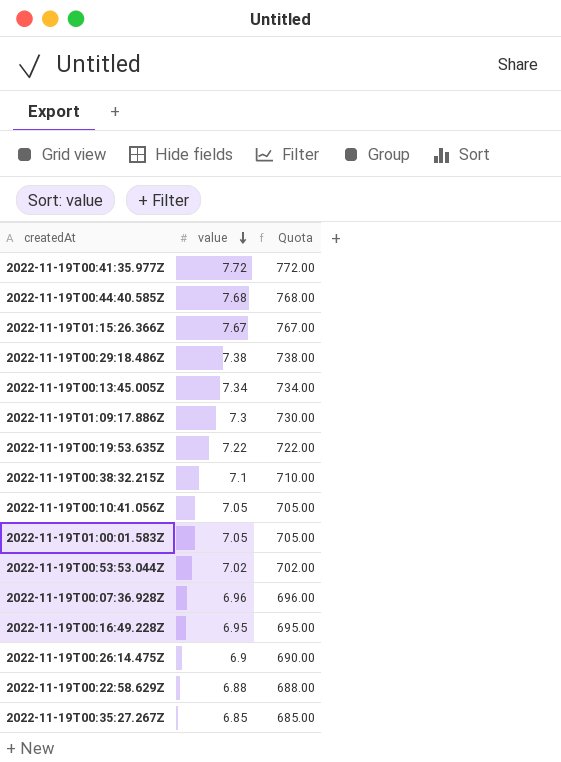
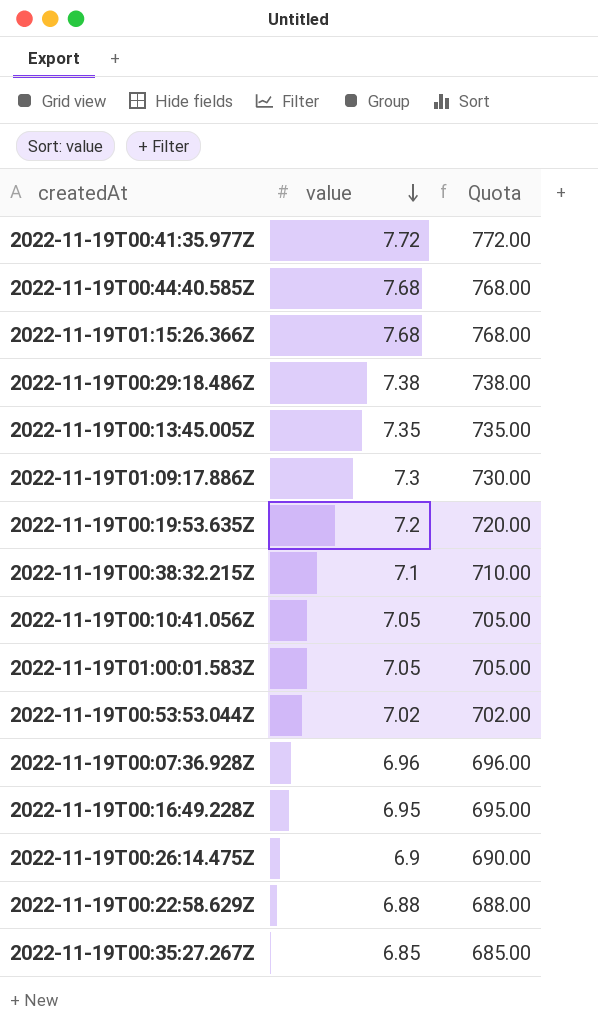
2022-11-19T01:15:26.366Z | value: 7.67 -> 7.68
2022-11-19T01:15:26.366Z | Quota: 767.00 -> 768.00
2022-11-19T00:13:45.005Z | value: 7.34 -> 7.35
2022-11-19T00:13:45.005Z | Quota: 734.00 -> 735.00
2022-11-19T00:19:53.635Z | value: 7.22 -> 7.2
2022-11-19T00:19:53.635Z | Quota: 722.00 -> 720.00

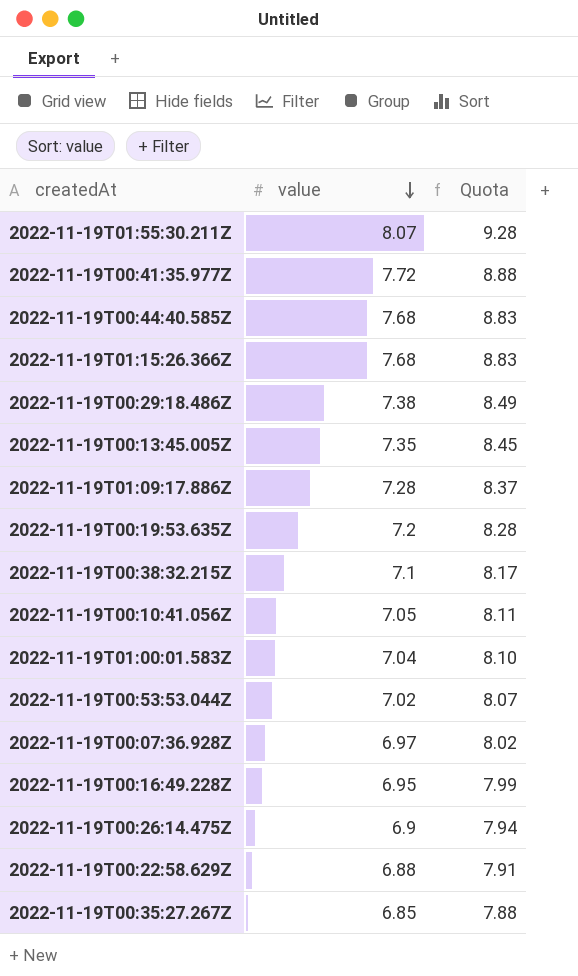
column Quota | formula: [value] * 100 -> [value] * 1.15
row 2022-11-19T01:55:30.211Z: none -> 8.07 | 9.28
2022-11-19T01:09:17.886Z | value: 7.3 -> 7.28
2022-11-19T01:00:01.583Z | value: 7.05 -> 7.04
2022-11-19T00:07:36.928Z | value: 6.96 -> 6.97

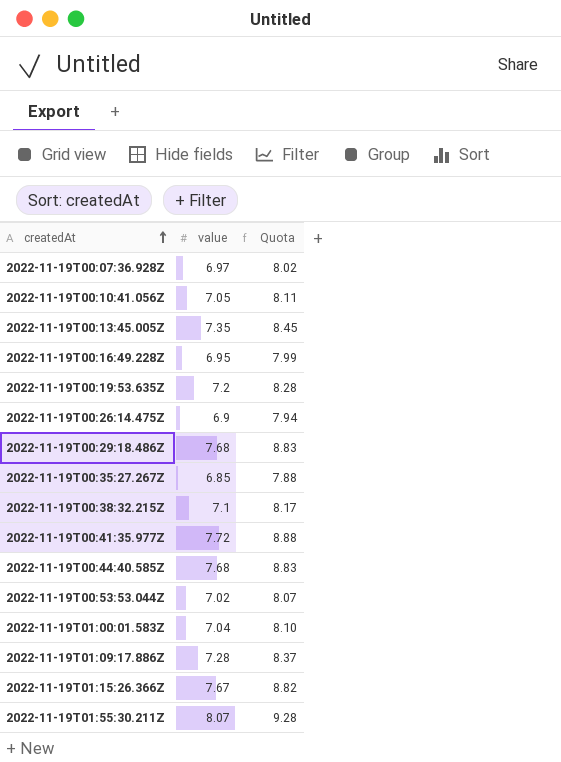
row order: value descending -> createdAt ascending
row 2022-11-19T00:22:58.629Z: 6.88 | 7.91 -> none
2022-11-19T00:29:18.486Z | value: 7.38 -> 7.68
2022-11-19T00:29:18.486Z | Quota: 8.49 -> 8.83
2022-11-19T01:15:26.366Z | value: 7.68 -> 7.67
2022-11-19T01:15:26.366Z | Quota: 8.83 -> 8.82

